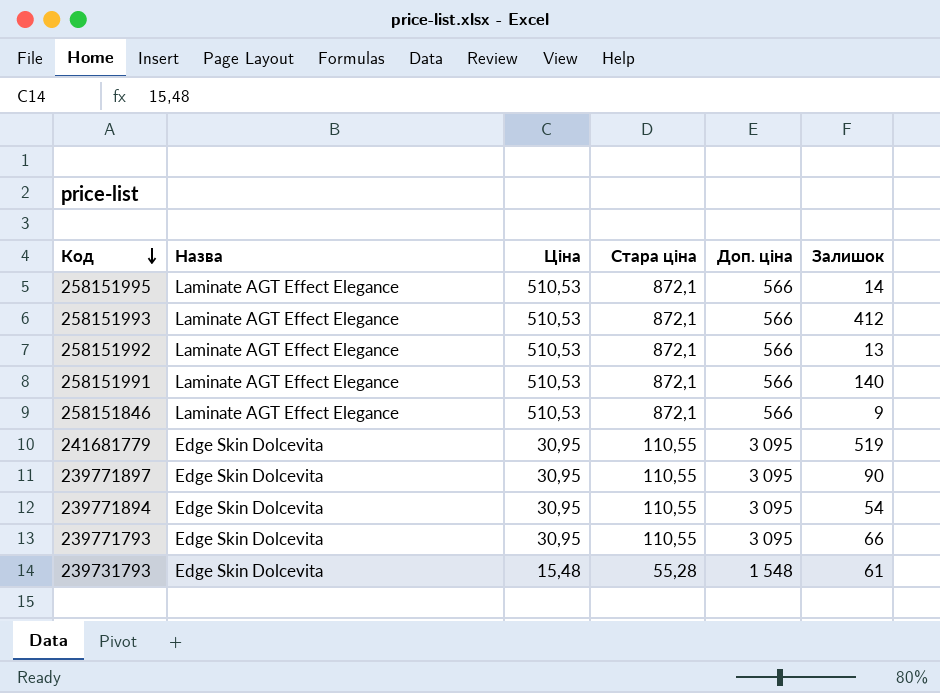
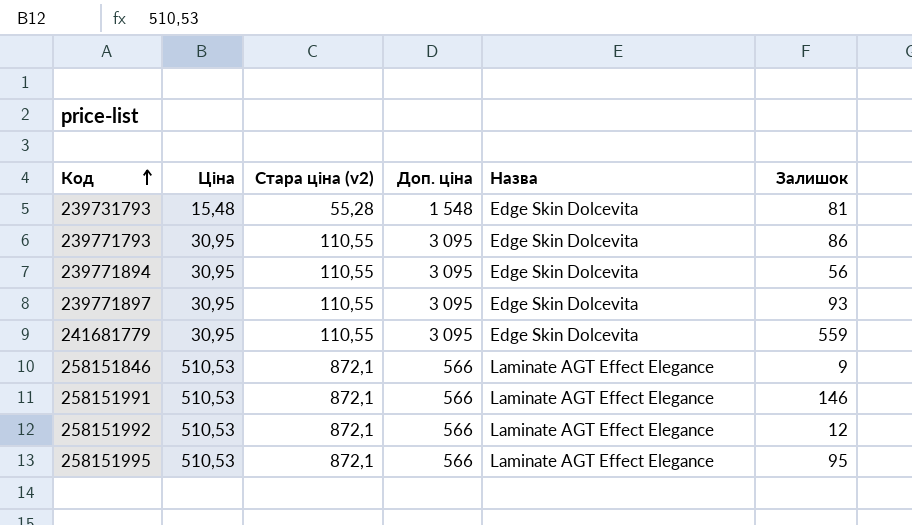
row order: Код descending -> Код ascending
column name: Стара ціна -> Стара ціна (v2)
column Назва | position: 2 -> 5
row 258151993: Laminate AGT Effect Elegance | 510,53 | 872,1 | 566 | 412 -> none
239731793 | Залишок: 61 -> 81
239771793 | Залишок: 66 -> 86
239771894 | Залишок: 54 -> 56
239771897 | Залишок: 90 -> 93
241681779 | Залишок: 519 -> 559
258151991 | Залишок: 140 -> 146
258151992 | Залишок: 13 -> 12
258151995 | Залишок: 14 -> 95

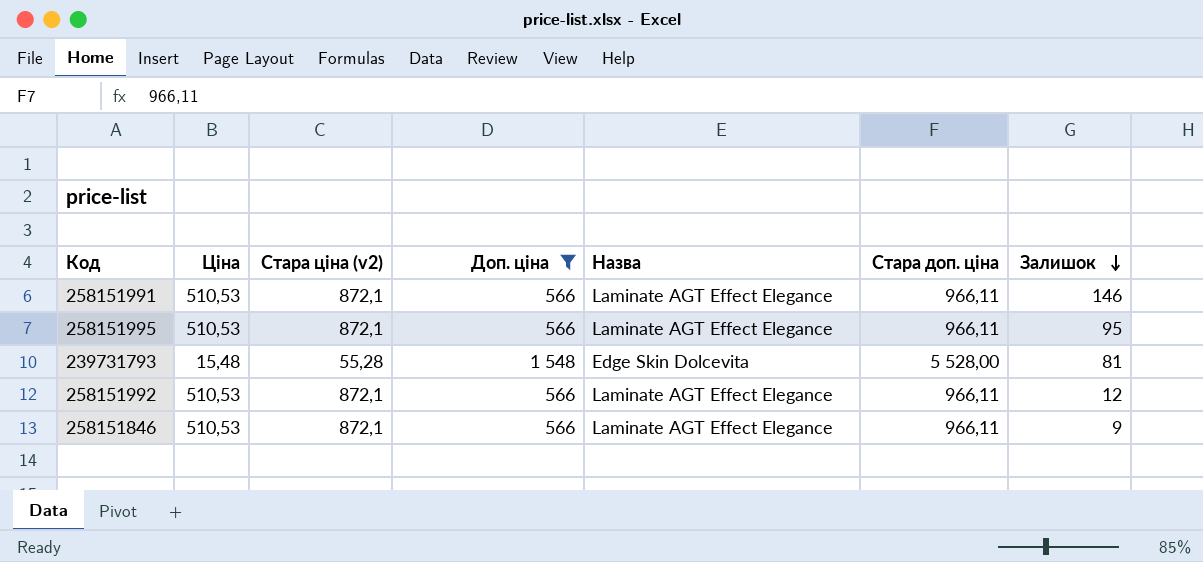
filter: none -> Доп. ціна != 3 095
row order: Код ascending -> Залишок descending
column Стара доп. ціна | position: none -> 6

